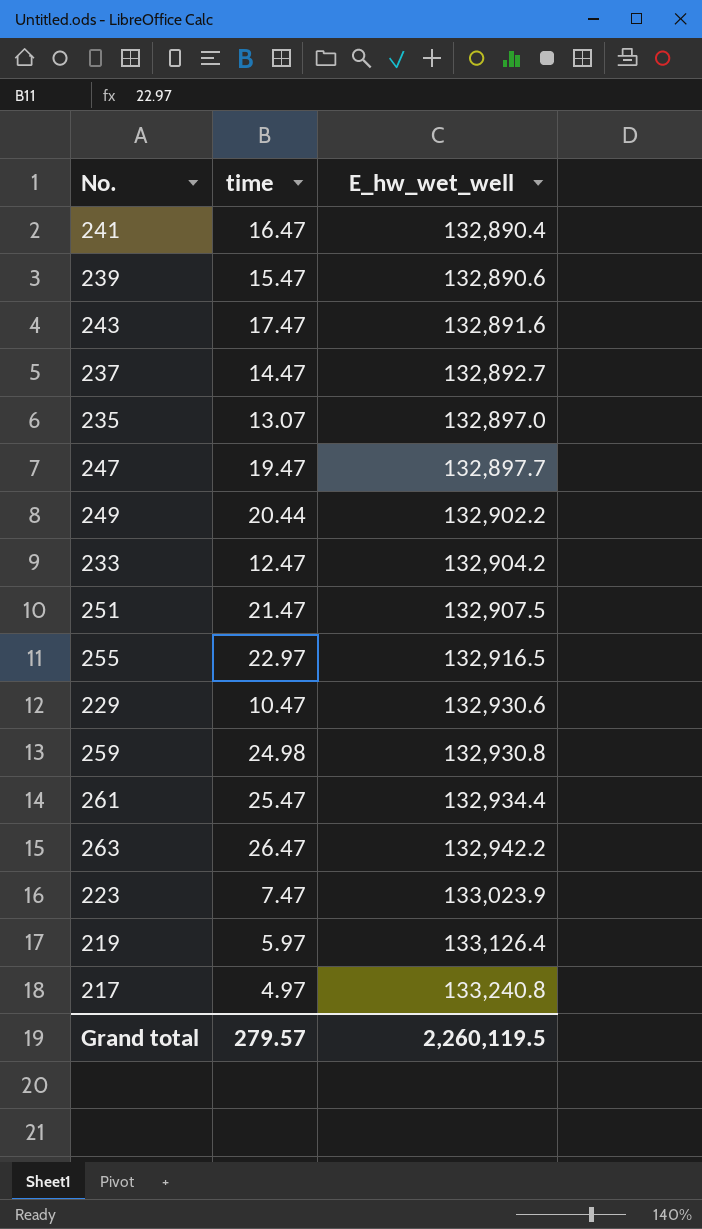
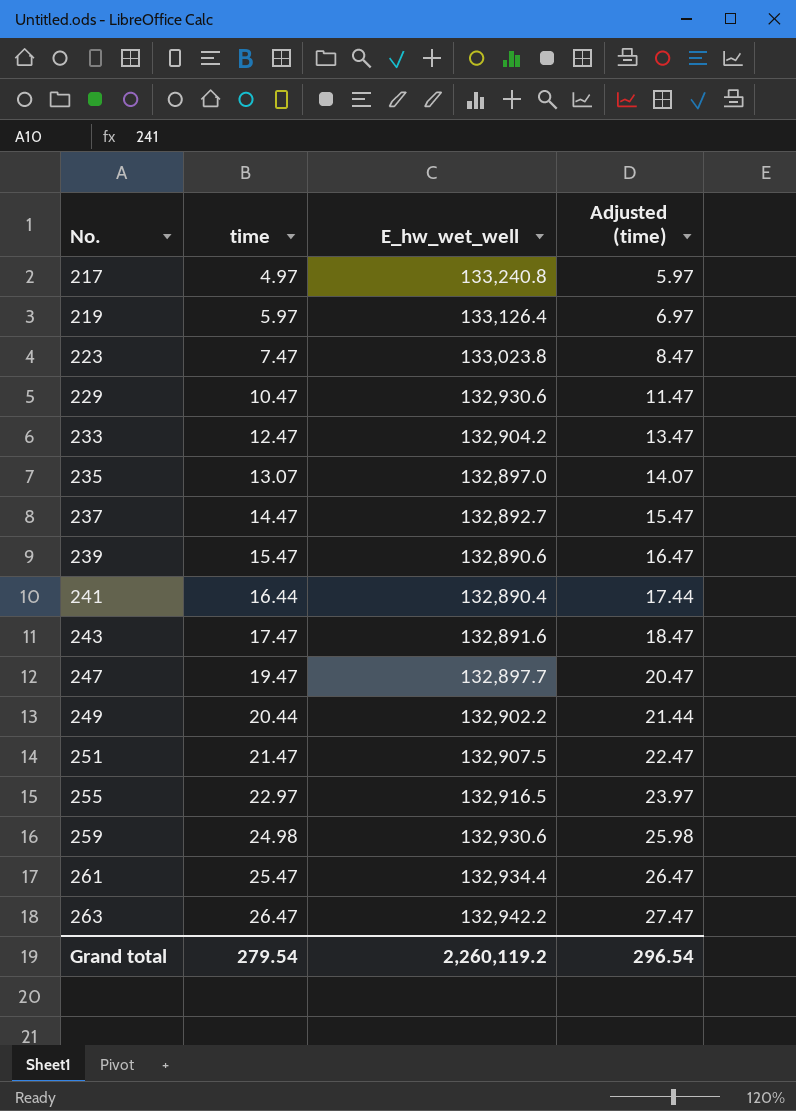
row order: E_hw_wet_well ascending -> No. ascending
column Adjusted (time) | formula: none -> [time] + 1
223 | E_hw_wet_well: 133,023.9 -> 133,023.8
241 | time: 16.47 -> 16.44
259 | E_hw_wet_well: 132,930.8 -> 132,930.6
Grand total | time: 279.57 -> 279.54
Grand total | E_hw_wet_well: 2,260,119.5 -> 2,260,119.2

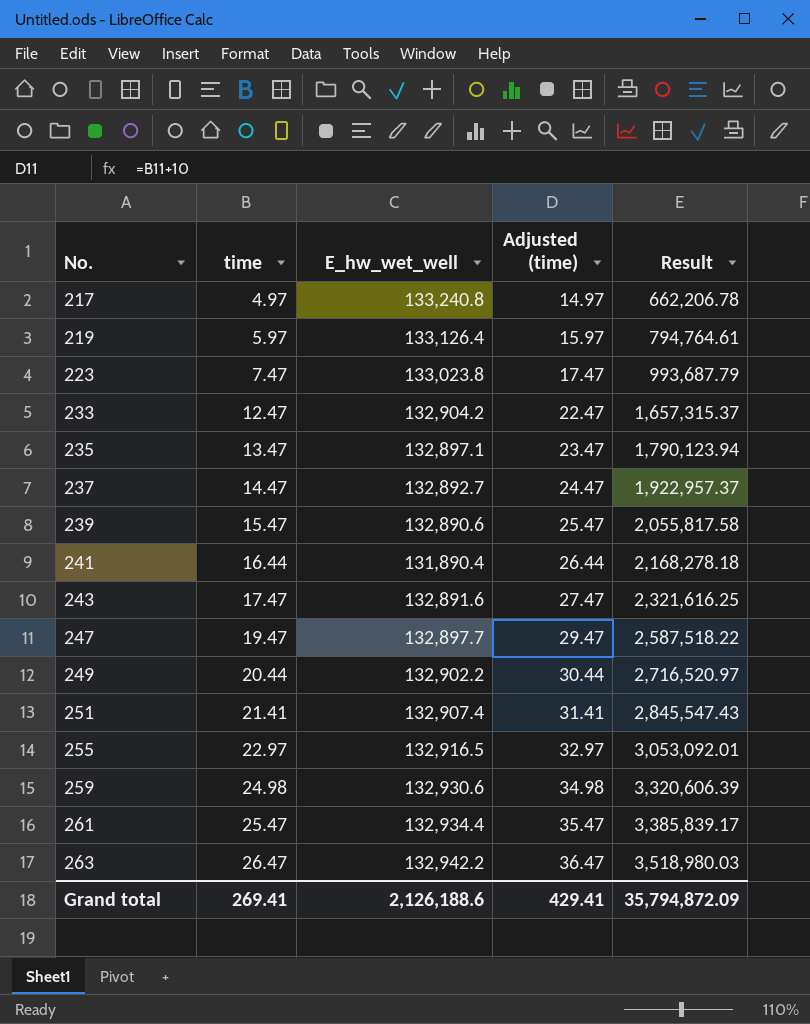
column Adjusted (time) | formula: [time] + 1 -> [time] + 10
column Result | formula: none -> [time] * [E_hw_wet_well]
row 229: 10.47 | 132,930.6 | 11.47 -> none
235 | time: 13.07 -> 13.47
235 | E_hw_wet_well: 132,897.0 -> 132,897.1
241 | E_hw_wet_well: 132,890.4 -> 131,890.4
251 | time: 21.47 -> 21.41
251 | E_hw_wet_well: 132,907.5 -> 132,907.4
Grand total | time: 279.54 -> 269.41
Grand total | E_hw_wet_well: 2,260,119.2 -> 2,126,188.6
Grand total | Adjusted (time): 296.54 -> 429.41

